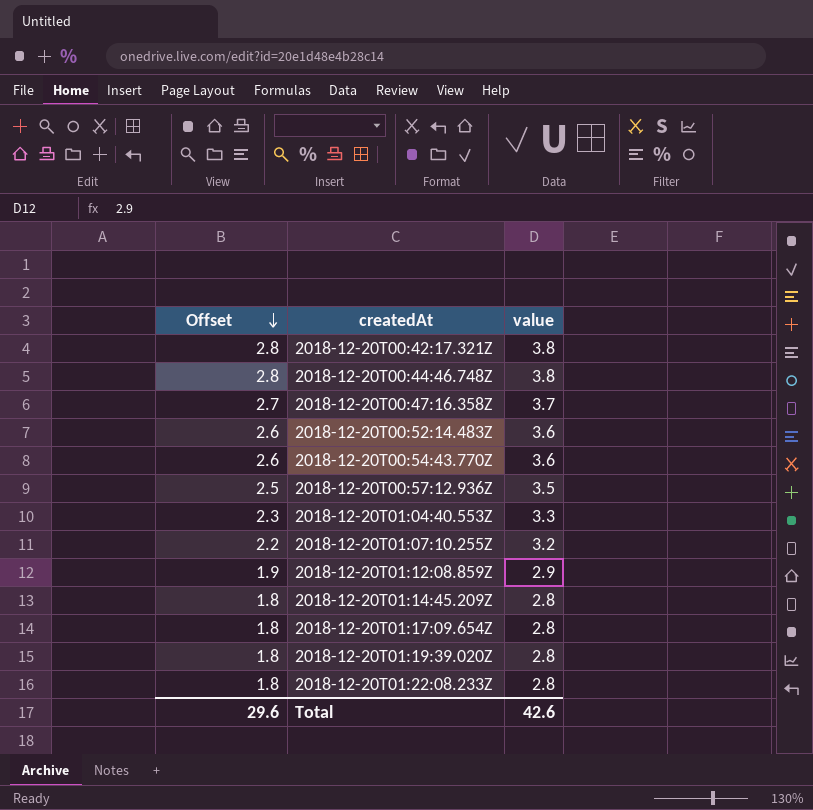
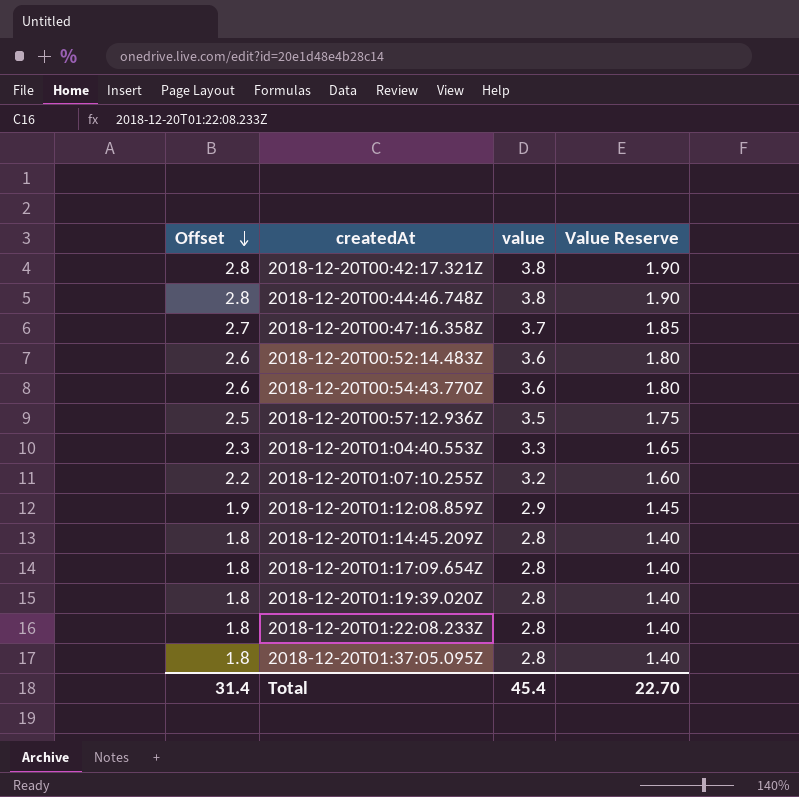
column Value Reserve | formula: none -> [value] * 0.5
row 2018-12-20T01:37:05.095Z: none -> 1.8 | 2.8 | 1.40
Total | Offset: 29.6 -> 31.4
Total | value: 42.6 -> 45.4

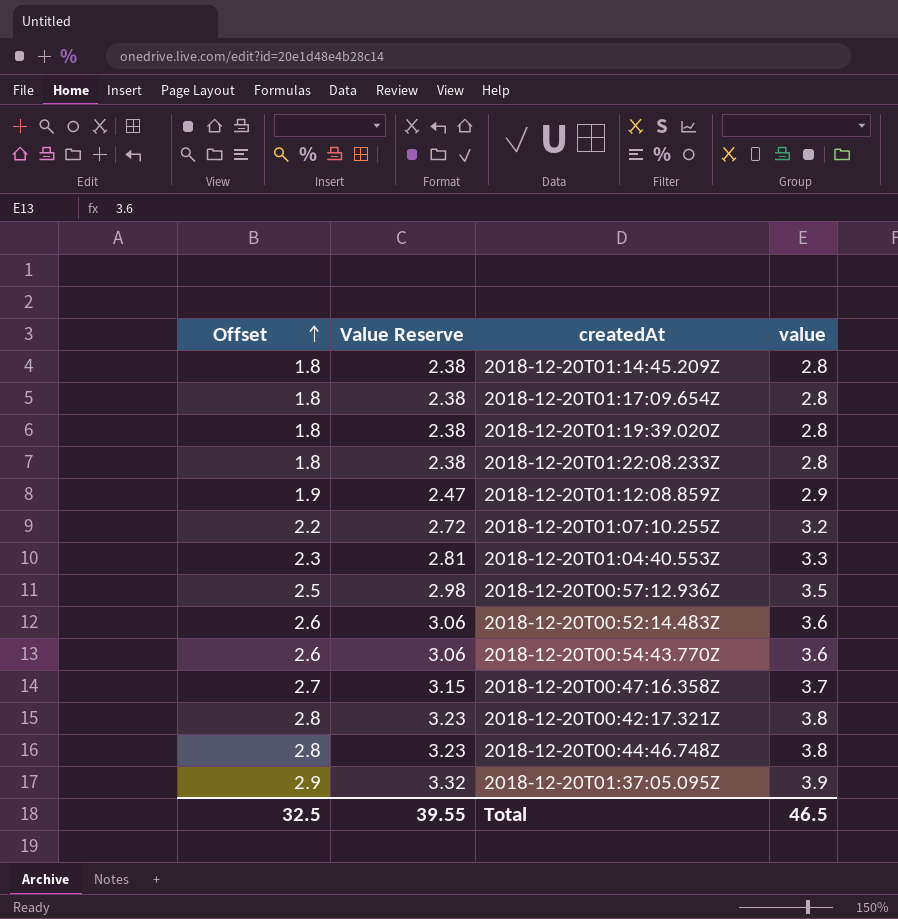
row order: Offset descending -> Offset ascending
column Value Reserve | formula: [value] * 0.5 -> [value] * 0.85
column Value Reserve | position: 4 -> 2
2018-12-20T01:37:05.095Z | Offset: 1.8 -> 2.9
2018-12-20T01:37:05.095Z | value: 2.8 -> 3.9
Total | Offset: 31.4 -> 32.5
Total | Value Reserve: 22.70 -> 39.55
Total | value: 45.4 -> 46.5

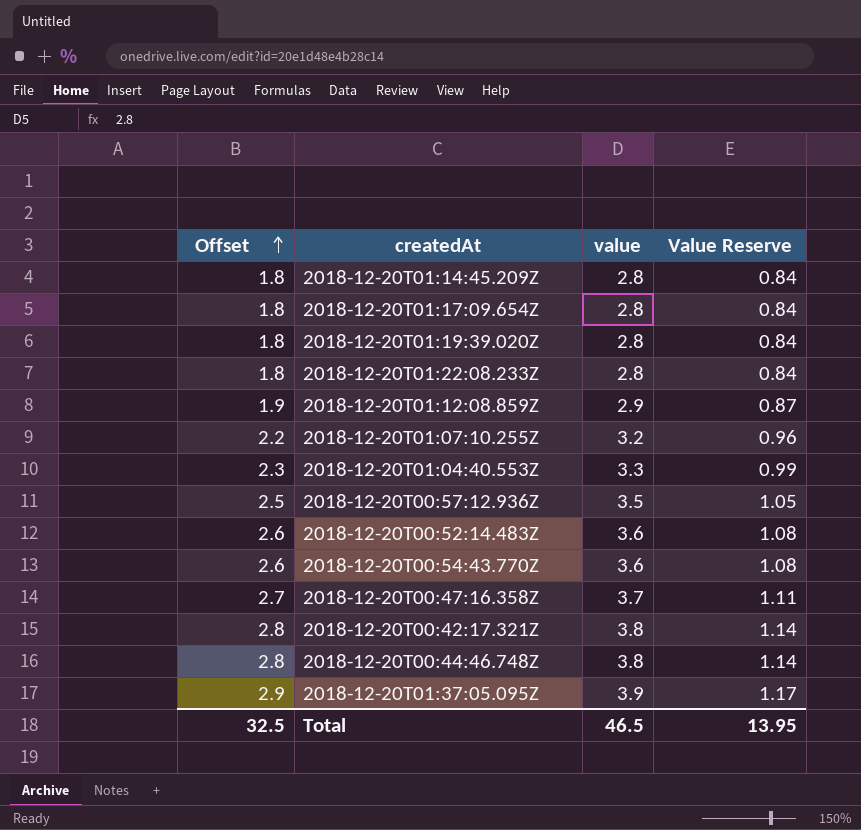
column Value Reserve | formula: [value] * 0.85 -> [value] * 0.3
column Value Reserve | position: 2 -> 4
Total | Value Reserve: 39.55 -> 13.95

